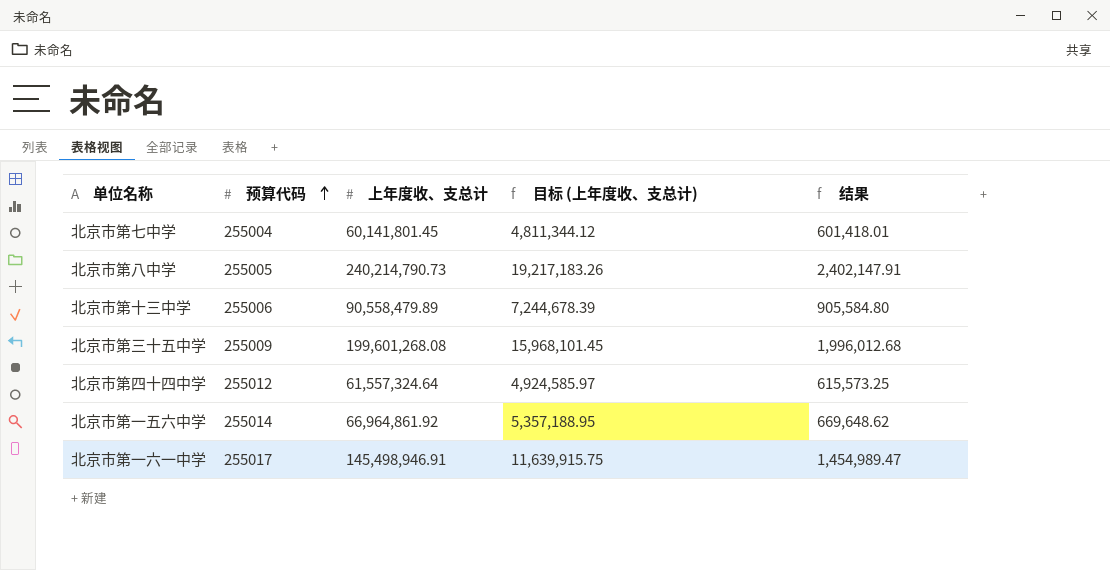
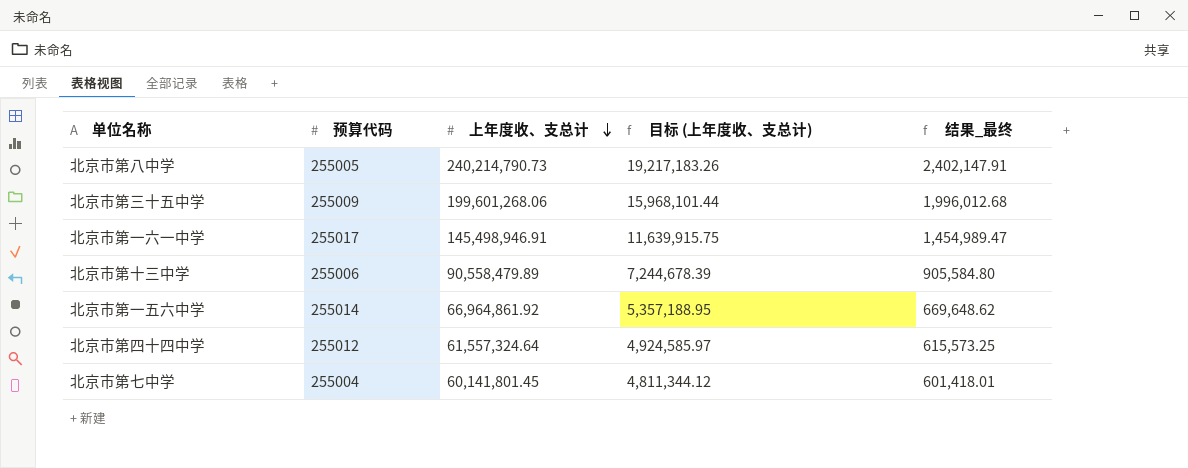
row order: 预算代码 ascending -> 上年度收、支总计 descending
column name: 结果 -> 结果_最终
北京市第三十五中学 | 上年度收、支总计: 199,601,268.08 -> 199,601,268.06
北京市第三十五中学 | 目标 (上年度收、支总计): 15,968,101.45 -> 15,968,101.44

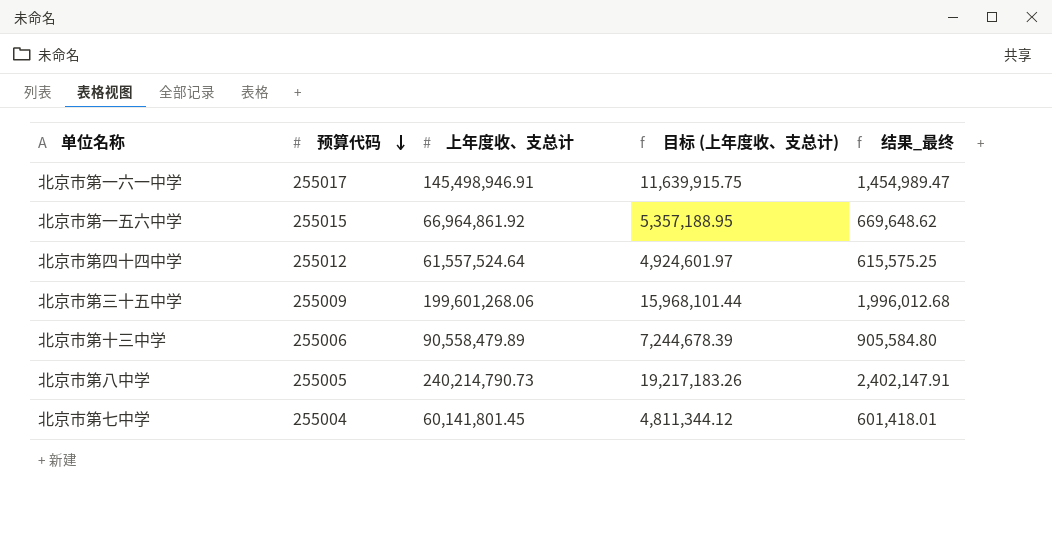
row order: 上年度收、支总计 descending -> 预算代码 descending
北京市第一五六中学 | 预算代码: 255014 -> 255015
北京市第四十四中学 | 上年度收、支总计: 61,557,324.64 -> 61,557,524.64
北京市第四十四中学 | 目标 (上年度收、支总计): 4,924,585.97 -> 4,924,601.97
北京市第四十四中学 | 结果_最终: 615,573.25 -> 615,575.25

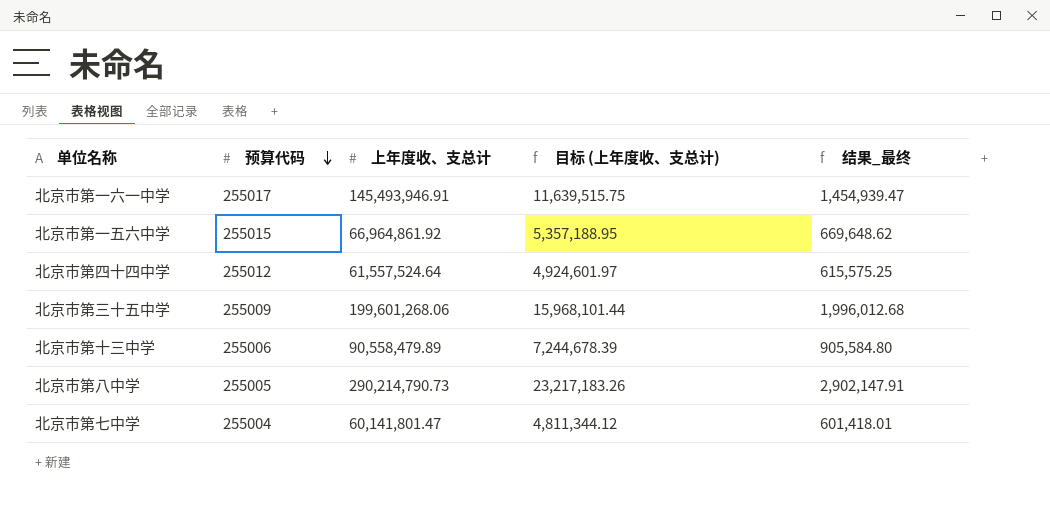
北京市第一六一中学 | 上年度收、支总计: 145,498,946.91 -> 145,493,946.91
北京市第一六一中学 | 目标 (上年度收、支总计): 11,639,915.75 -> 11,639,515.75
北京市第一六一中学 | 结果_最终: 1,454,989.47 -> 1,454,939.47
北京市第八中学 | 上年度收、支总计: 240,214,790.73 -> 290,214,790.73
北京市第八中学 | 目标 (上年度收、支总计): 19,217,183.26 -> 23,217,183.26
北京市第八中学 | 结果_最终: 2,402,147.91 -> 2,902,147.91
北京市第七中学 | 上年度收、支总计: 60,141,801.45 -> 60,141,801.47

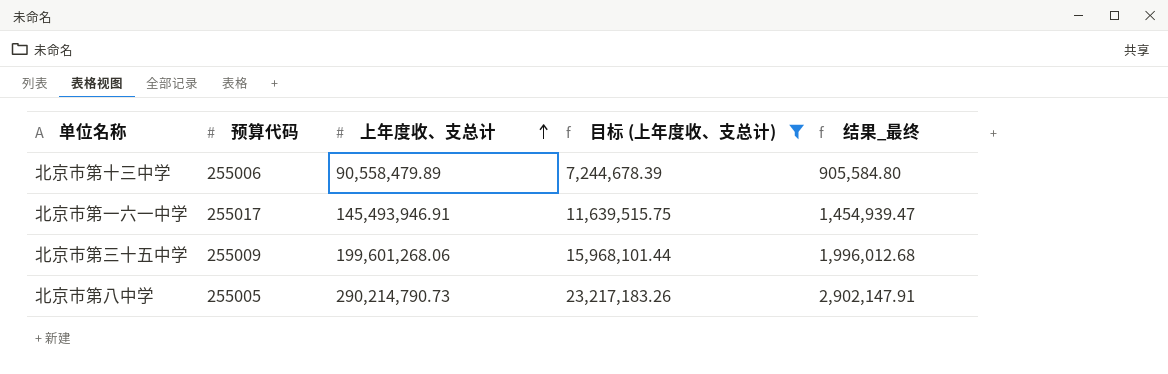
filter: none -> 目标 (上年度收、支总计) >= 7,244,678.39
row order: 预算代码 descending -> 上年度收、支总计 ascending

